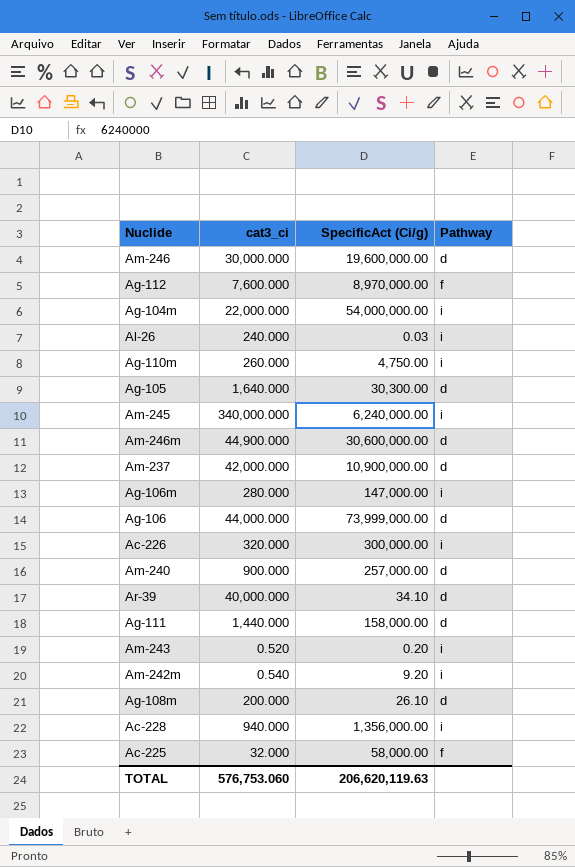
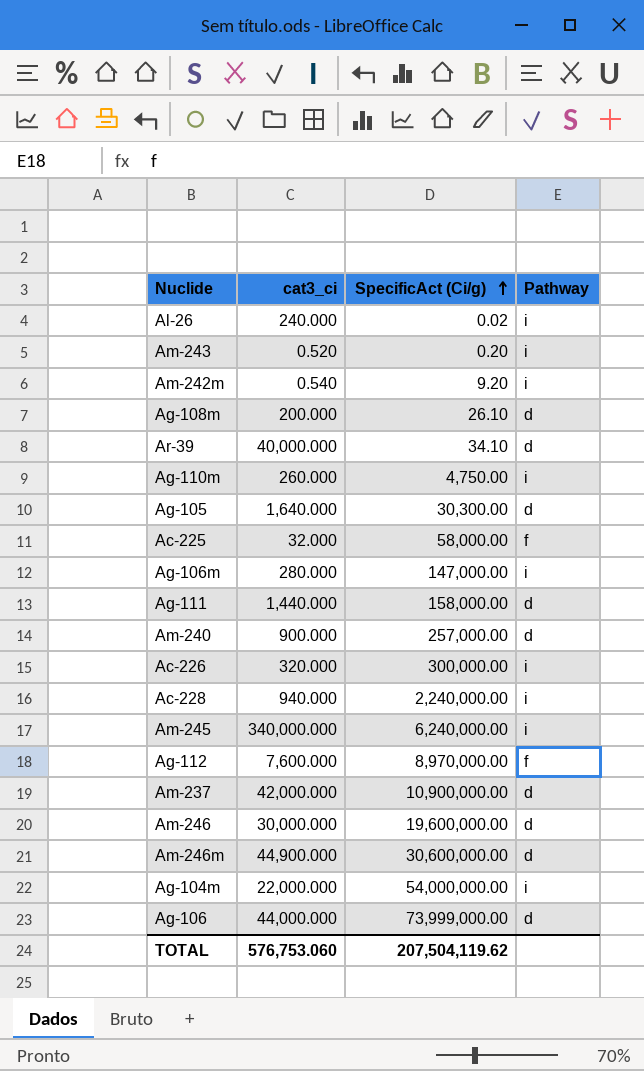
row order: none -> SpecificAct (Ci/g) ascending
Al-26 | SpecificAct (Ci/g): 0.03 -> 0.02
Ac-228 | SpecificAct (Ci/g): 1,356,000.00 -> 2,240,000.00
TOTAL | SpecificAct (Ci/g): 206,620,119.63 -> 207,504,119.62

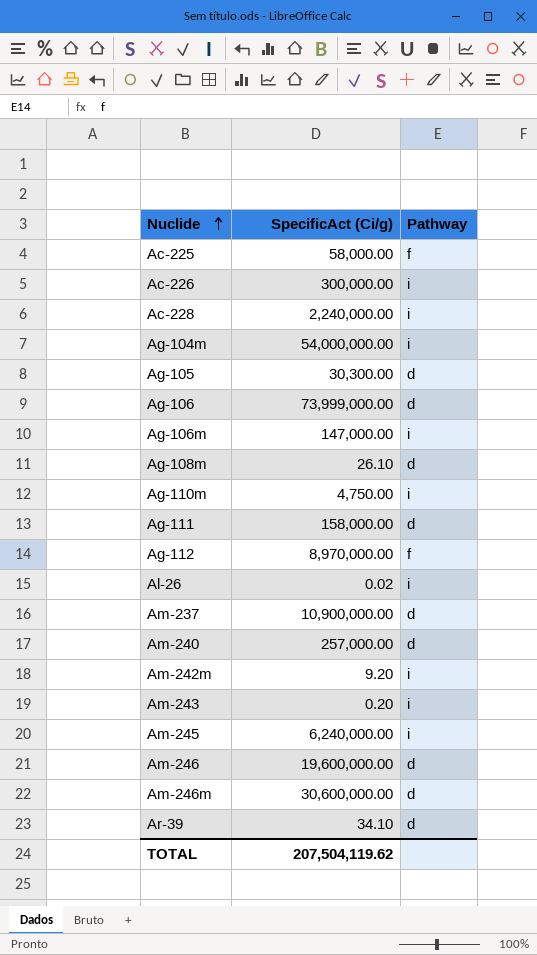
row order: SpecificAct (Ci/g) ascending -> Nuclide ascending
column cat3_ci | position: 2 -> none

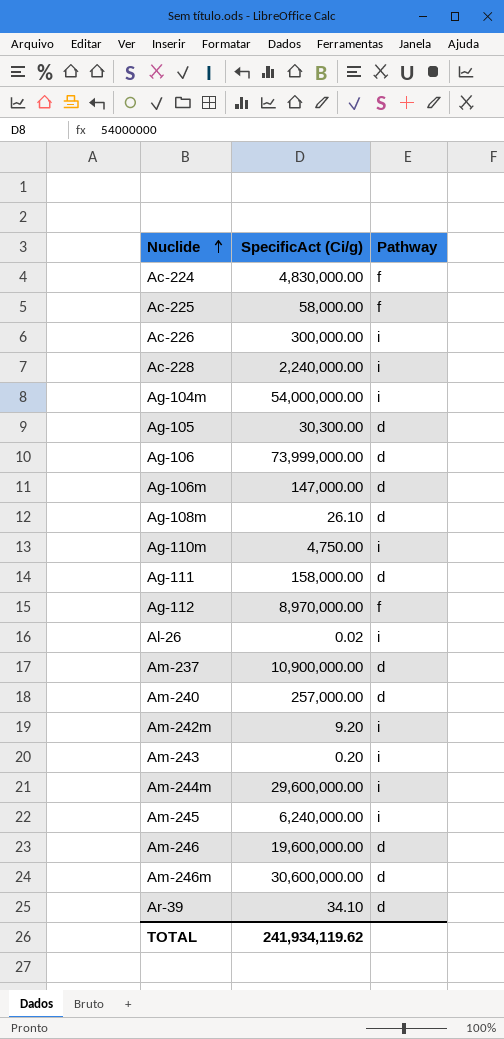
row Ac-224: none -> 4,830,000.00 | f
Ag-106m | Pathway: i -> d
row Am-244m: none -> 29,600,000.00 | i
TOTAL | SpecificAct (Ci/g): 207,504,119.62 -> 241,934,119.62

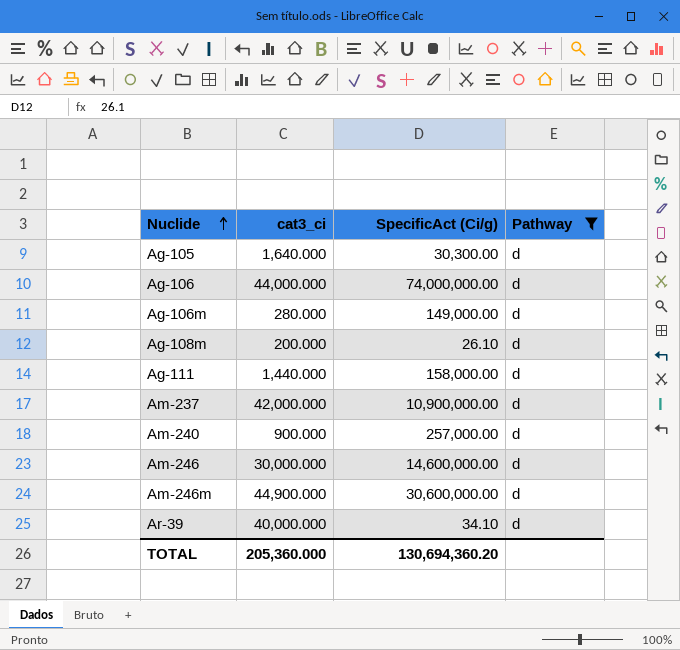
filter: none -> Pathway = d
column cat3_ci | position: none -> 2
Ag-106 | SpecificAct (Ci/g): 73,999,000.00 -> 74,000,000.00
Ag-106m | SpecificAct (Ci/g): 147,000.00 -> 149,000.00
Am-246 | SpecificAct (Ci/g): 19,600,000.00 -> 14,600,000.00
TOTAL | SpecificAct (Ci/g): 241,934,119.62 -> 130,694,360.20

